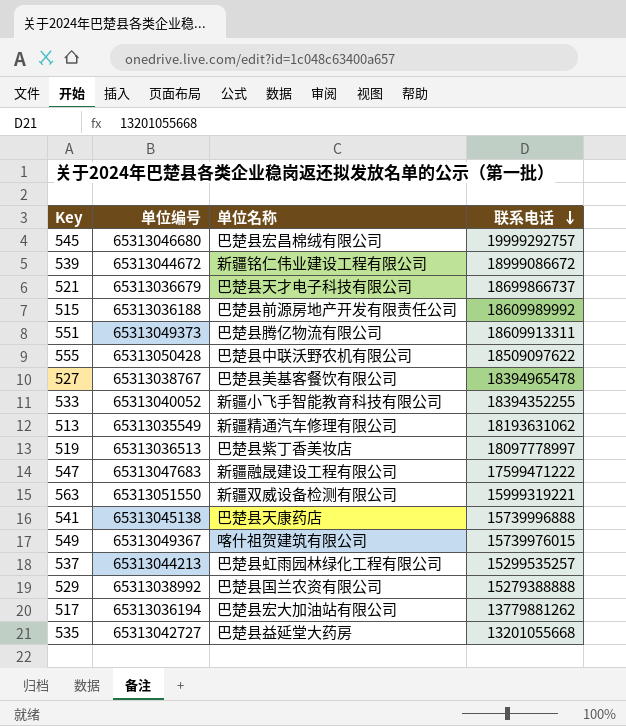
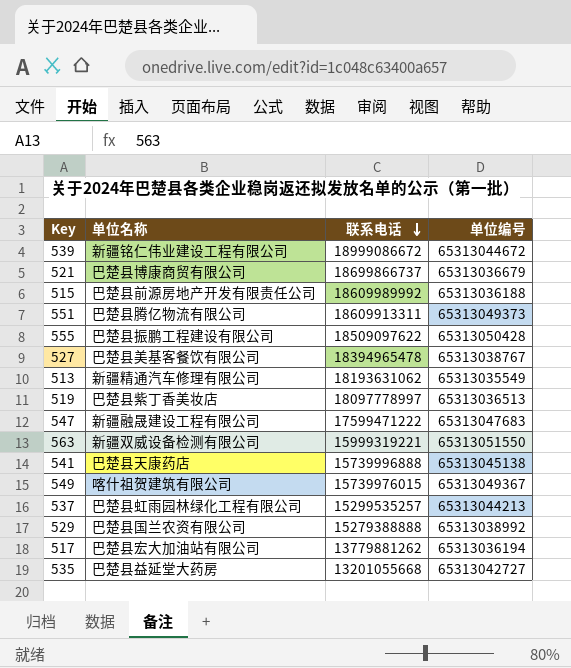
column 单位编号 | position: 2 -> 4
row 545: 65313046680 | 巴楚县宏昌棉绒有限公司 | 19999292757 -> none
row 533: 65313040052 | 新疆小飞手智能教育科技有限公司 | 18394352255 -> none
521 | 单位名称: 巴楚县天才电子科技有限公司 -> 巴楚县博康商贸有限公司
555 | 单位名称: 巴楚县中联沃野农机有限公司 -> 巴楚县振鹏工程建设有限公司

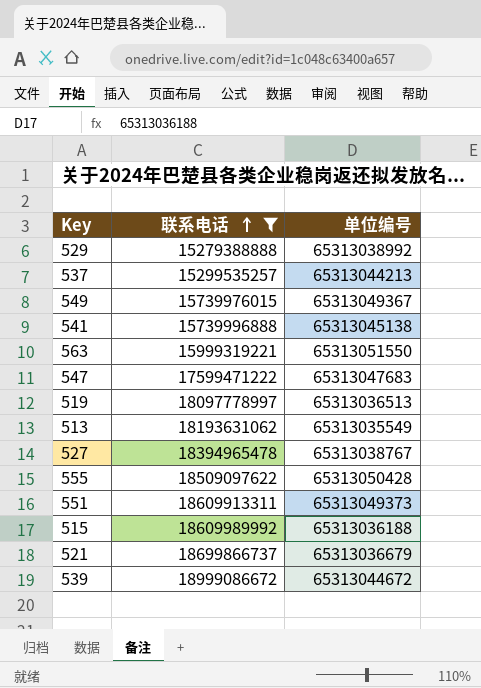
filter: none -> 联系电话 >= 15279388888
row order: 联系电话 descending -> 联系电话 ascending
column 单位名称 | position: 2 -> none

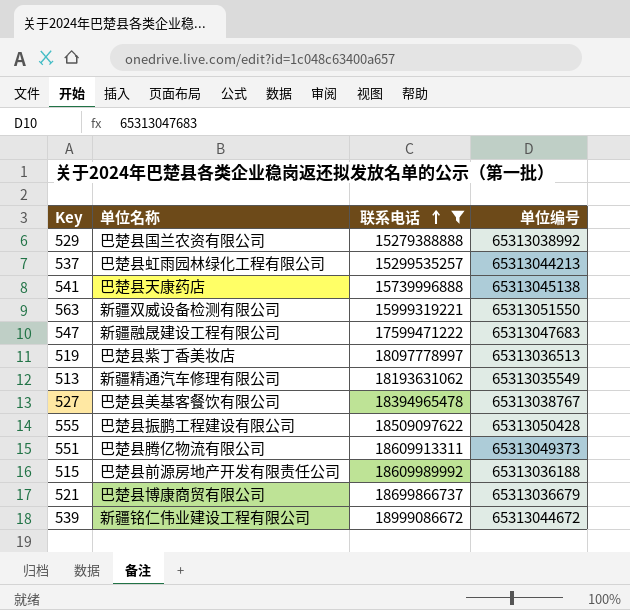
column 单位名称 | position: none -> 2
row 549: 15739976015 | 65313049367 -> none

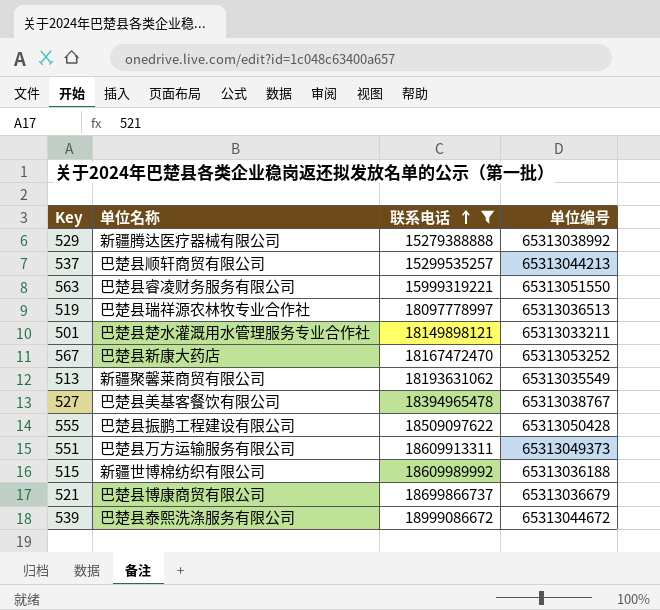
row 541: 巴楚县天康药店 | 15739996888 | 65313045138 -> none
row 547: 新疆融晟建设工程有限公司 | 17599471222 | 65313047683 -> none
529 | 单位名称: 巴楚县国兰农资有限公司 -> 新疆腾达医疗器械有限公司
537 | 单位名称: 巴楚县虹雨园林绿化工程有限公司 -> 巴楚县顺轩商贸有限公司
563 | 单位名称: 新疆双威设备检测有限公司 -> 巴楚县睿凌财务服务有限公司
519 | 单位名称: 巴楚县紫丁香美妆店 -> 巴楚县瑞祥源农林牧专业合作社
row 501: none -> 巴楚县楚水灌溉用水管理服务专业合作社 | 18149898121 | 65313033211
row 567: none -> 巴楚县新康大药店 | 18167472470 | 65313053252
513 | 单位名称: 新疆精通汽车修理有限公司 -> 新疆聚馨莱商贸有限公司
551 | 单位名称: 巴楚县腾亿物流有限公司 -> 巴楚县万方运输服务有限公司
515 | 单位名称: 巴楚县前源房地产开发有限责任公司 -> 新疆世博棉纺织有限公司
539 | 单位名称: 新疆铭仁伟业建设工程有限公司 -> 巴楚县泰熙洗涤服务有限公司

